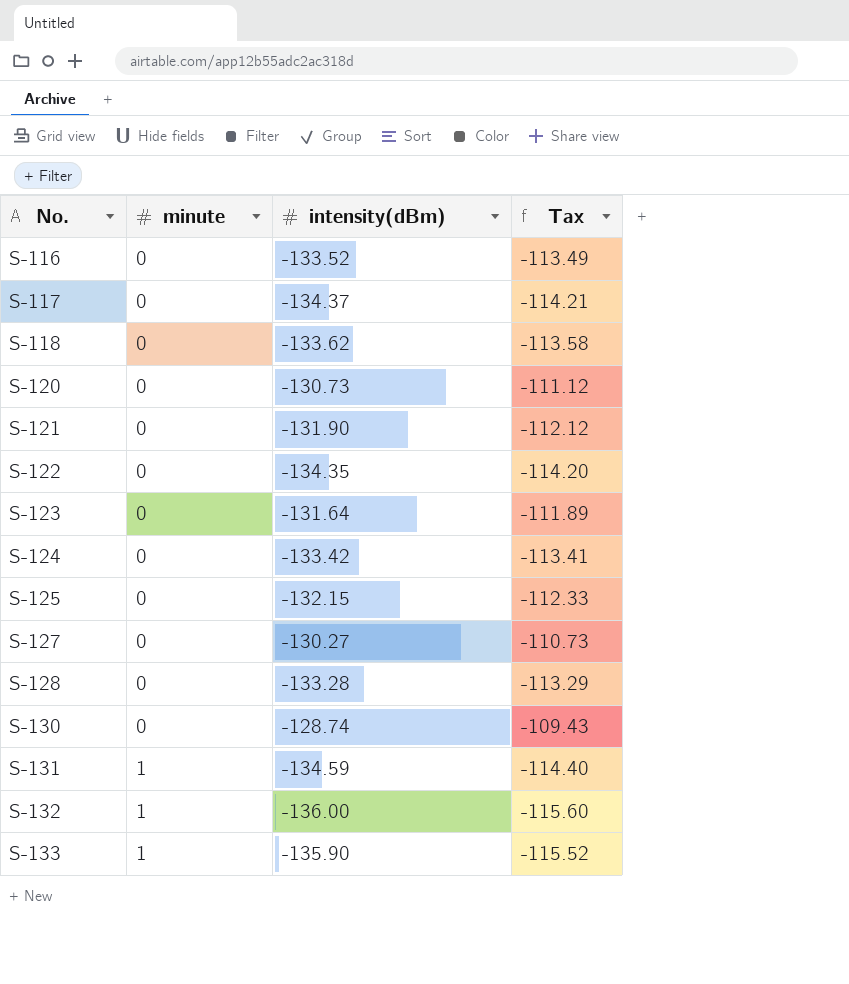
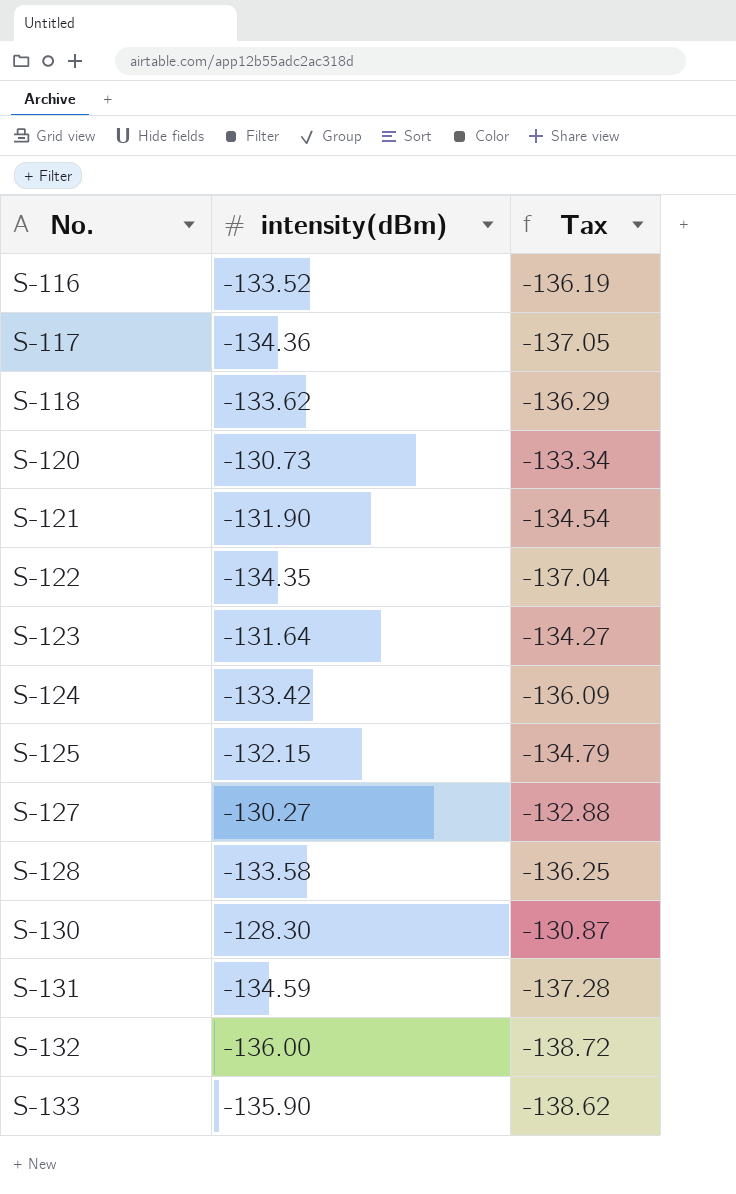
column minute | position: 2 -> none
column Tax | formula: [intensity(dBm)] * 0.85 -> [intensity(dBm)] * 1.02
S-117 | intensity(dBm): -134.37 -> -134.36
S-128 | intensity(dBm): -133.28 -> -133.58
S-130 | intensity(dBm): -128.74 -> -128.30

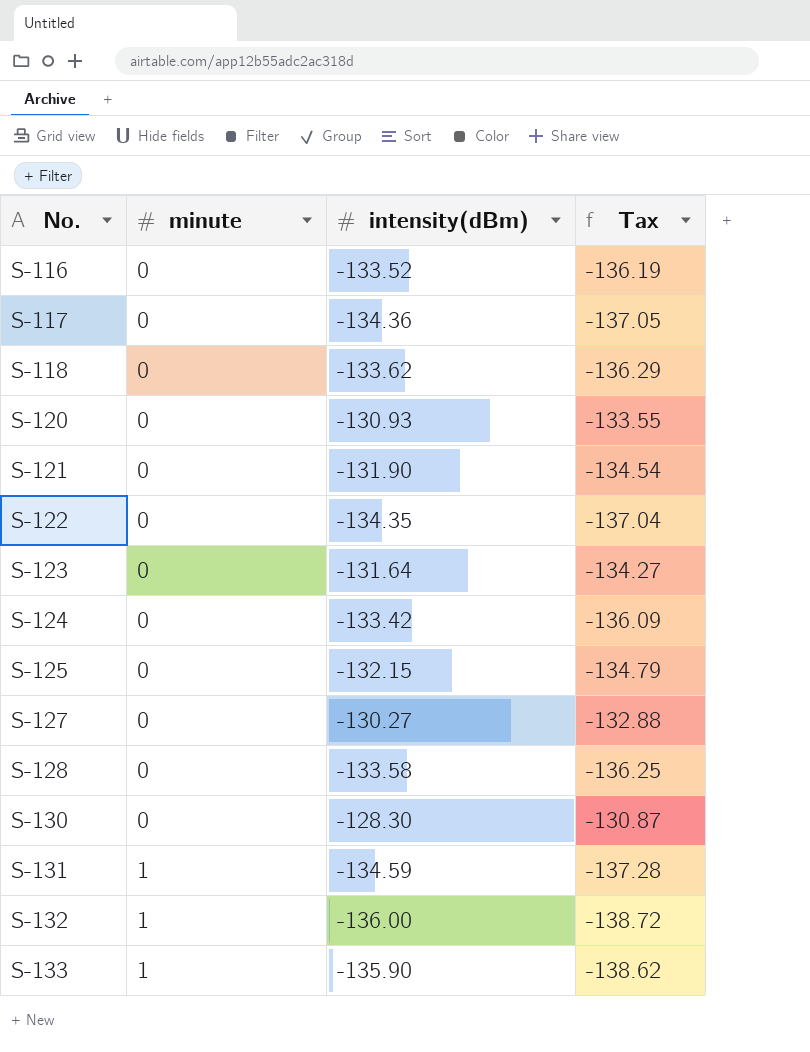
column minute | position: none -> 2
S-120 | intensity(dBm): -130.73 -> -130.93
S-120 | Tax: -133.34 -> -133.55

